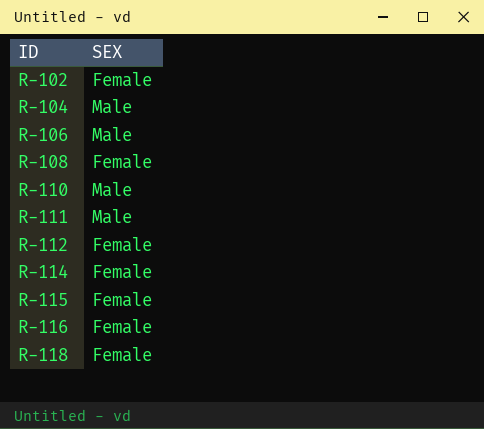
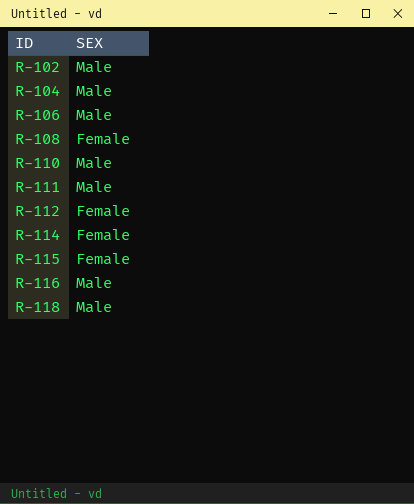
R-102 | SEX: Female -> Male
R-116 | SEX: Female -> Male
R-118 | SEX: Female -> Male

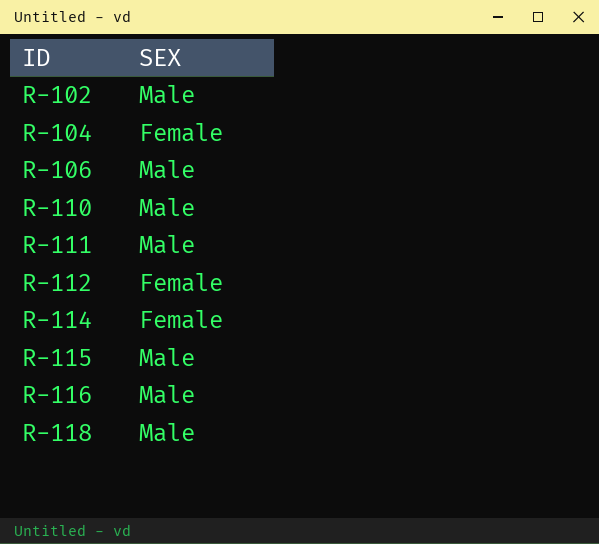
row R-108: Female -> none
R-104 | SEX: Male -> Female
R-115 | SEX: Female -> Male

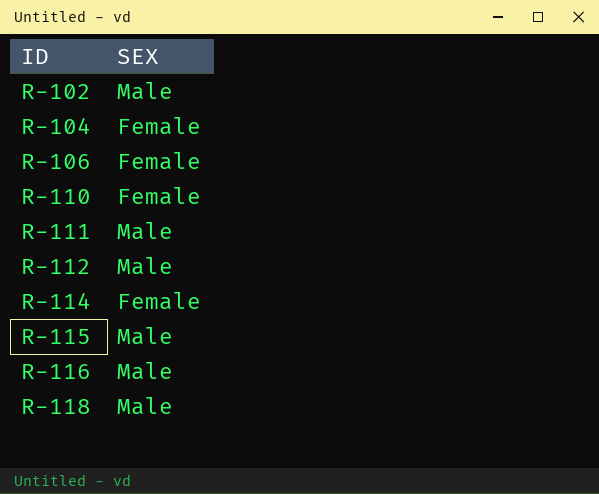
R-106 | SEX: Male -> Female
R-110 | SEX: Male -> Female
R-112 | SEX: Female -> Male

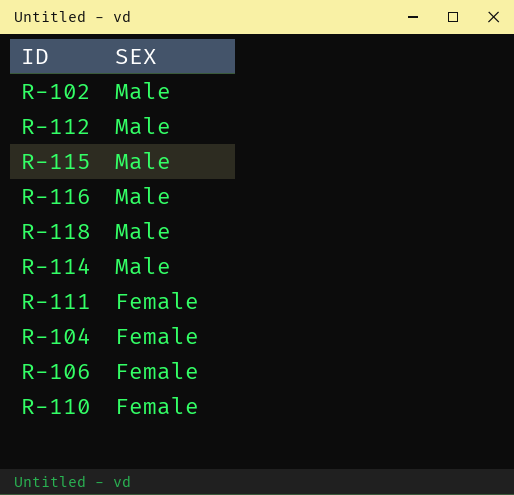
row order: ID ascending -> SEX descending
R-114 | SEX: Female -> Male
R-111 | SEX: Male -> Female

